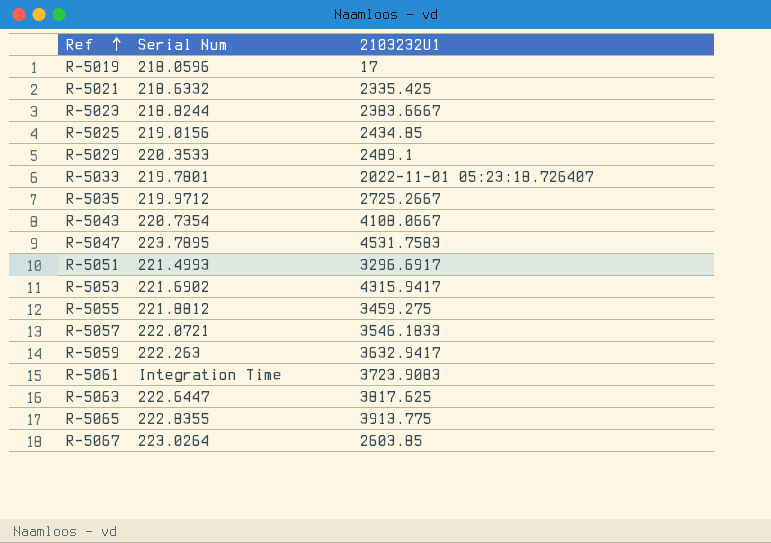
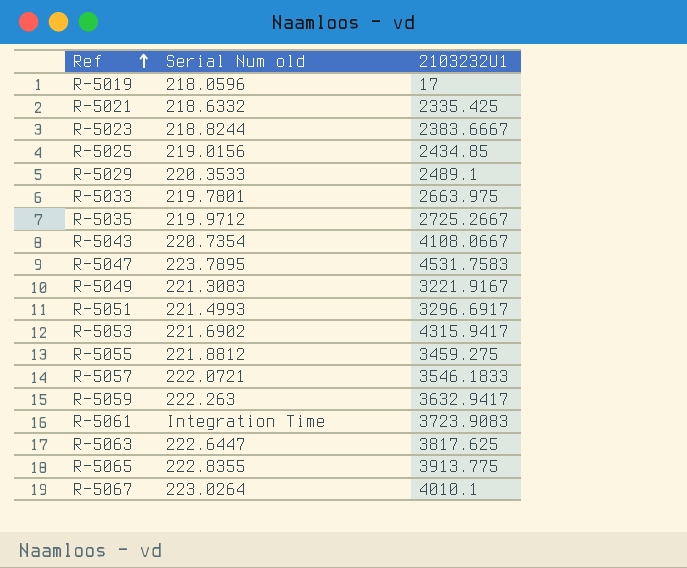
column name: Serial Num -> Serial Num old
R-5033 | 2103232U1: 2022-11-01 05:23:18.726407 -> 2663.975
row R-5049: none -> 221.3083 | 3221.9167
R-5067 | 2103232U1: 2603.85 -> 4010.1

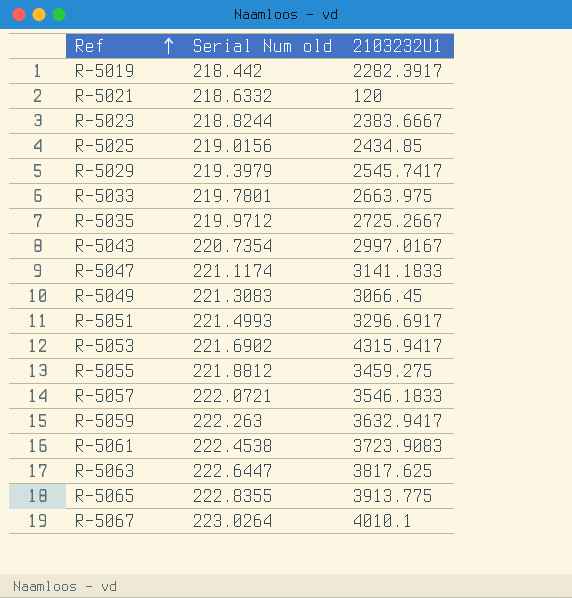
R-5019 | Serial Num old: 218.0596 -> 218.442
R-5019 | 2103232U1: 17 -> 2282.3917
R-5021 | 2103232U1: 2335.425 -> 120
R-5029 | Serial Num old: 220.3533 -> 219.3979
R-5029 | 2103232U1: 2489.1 -> 2545.7417
R-5043 | 2103232U1: 4108.0667 -> 2997.0167
R-5047 | Serial Num old: 223.7895 -> 221.1174
R-5047 | 2103232U1: 4531.7583 -> 3141.1833
R-5049 | 2103232U1: 3221.9167 -> 3066.45
R-5061 | Serial Num old: Integration Time -> 222.4538

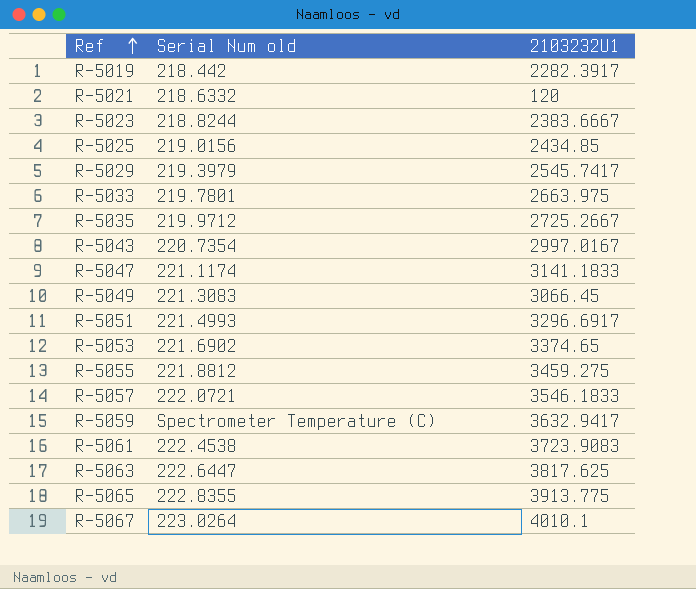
R-5053 | 2103232U1: 4315.9417 -> 3374.65
R-5059 | Serial Num old: 222.263 -> Spectrometer Temperature (C)

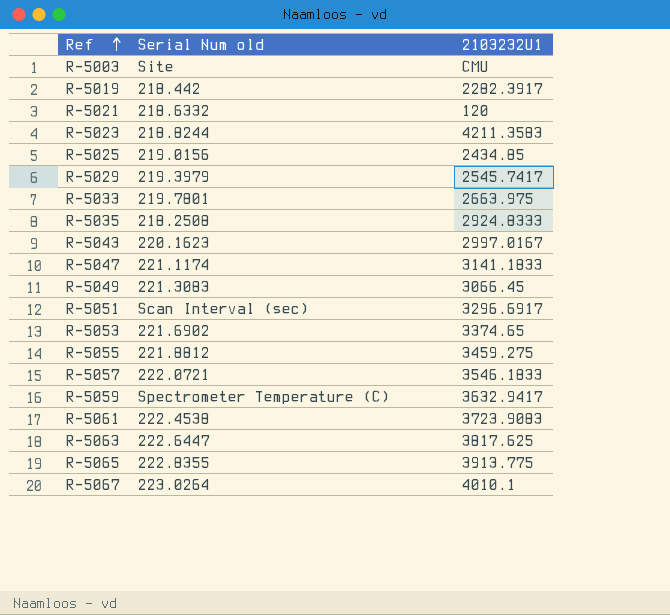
row R-5003: none -> Site | CMU
R-5023 | 2103232U1: 2383.6667 -> 4211.3583
R-5035 | Serial Num old: 219.9712 -> 218.2508
R-5035 | 2103232U1: 2725.2667 -> 2924.8333
R-5043 | Serial Num old: 220.7354 -> 220.1623
R-5051 | Serial Num old: 221.4993 -> Scan Interval (sec)

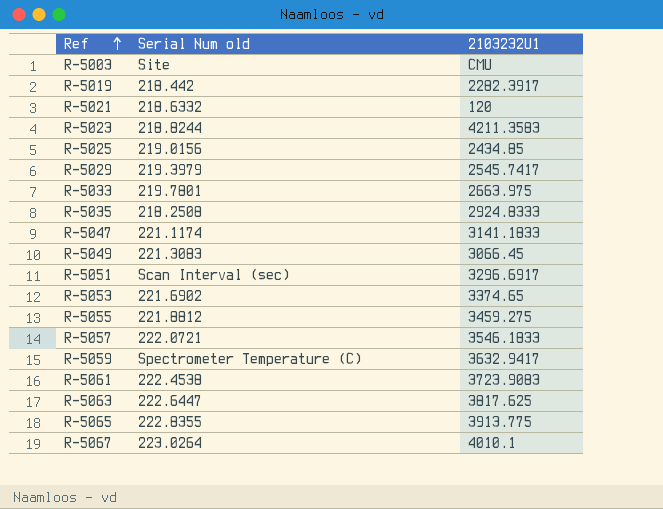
row R-5043: 220.1623 | 2997.0167 -> none

